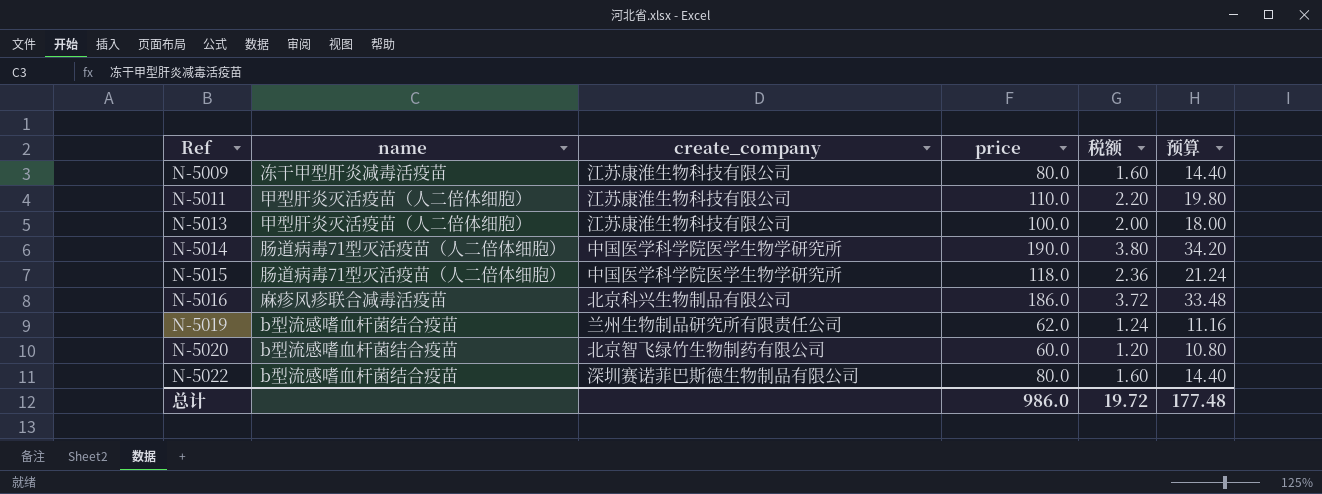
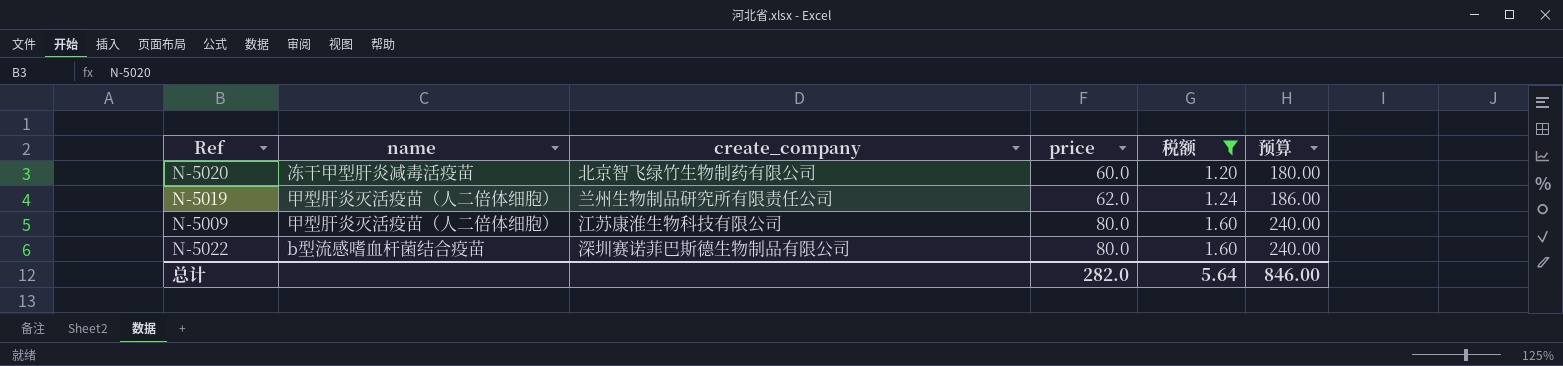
filter: none -> 税额 <= 1.60
row order: Ref ascending -> price ascending
column 预算 | formula: [price] * 0.18 -> [price] * 3
N-5020 | name: b型流感嗜血杆菌结合疫苗 -> 冻干甲型肝炎减毒活疫苗
N-5019 | name: b型流感嗜血杆菌结合疫苗 -> 甲型肝炎灭活疫苗（人二倍体细胞）
N-5009 | name: 冻干甲型肝炎减毒活疫苗 -> 甲型肝炎灭活疫苗（人二倍体细胞）
总计 | price: 986.0 -> 282.0
总计 | 税额: 19.72 -> 5.64
总计 | 预算: 177.48 -> 846.00

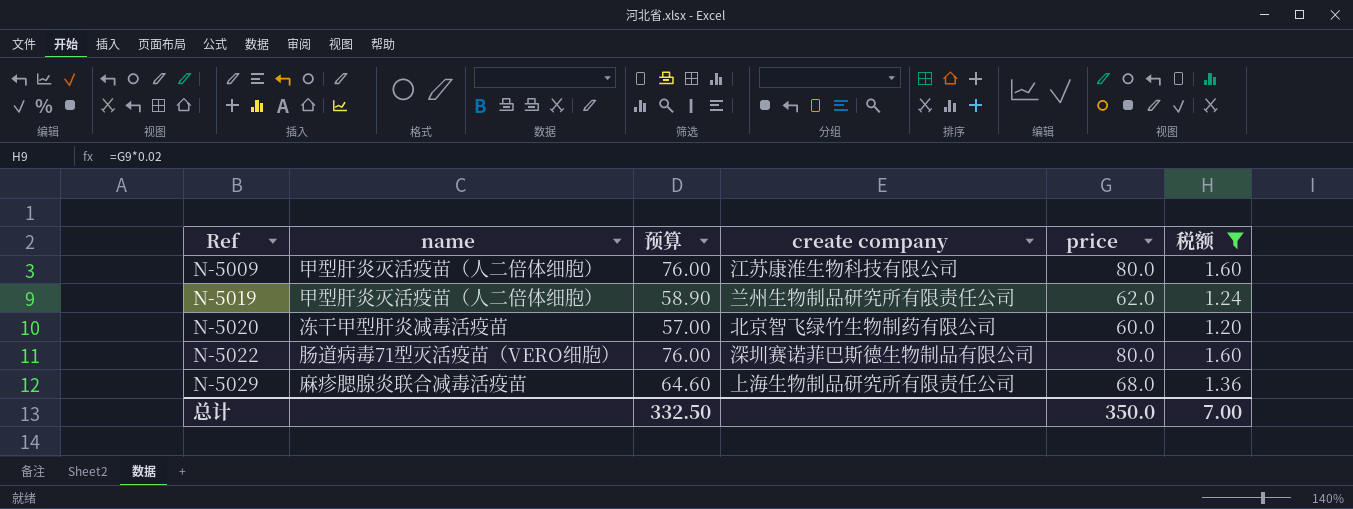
row order: price ascending -> Ref ascending
column 预算 | formula: [price] * 3 -> [price] * 0.95
column 预算 | position: 6 -> 3
column name: create_company -> create company
N-5022 | name: b型流感嗜血杆菌结合疫苗 -> 肠道病毒71型灭活疫苗（VERO细胞）
row N-5029: none -> 麻疹腮腺炎联合减毒活疫苗 | 64.60 | 上海生物制品研究所有限责任公司 | 68.0 | 1.36
总计 | 预算: 846.00 -> 332.50
总计 | price: 282.0 -> 350.0
总计 | 税额: 5.64 -> 7.00

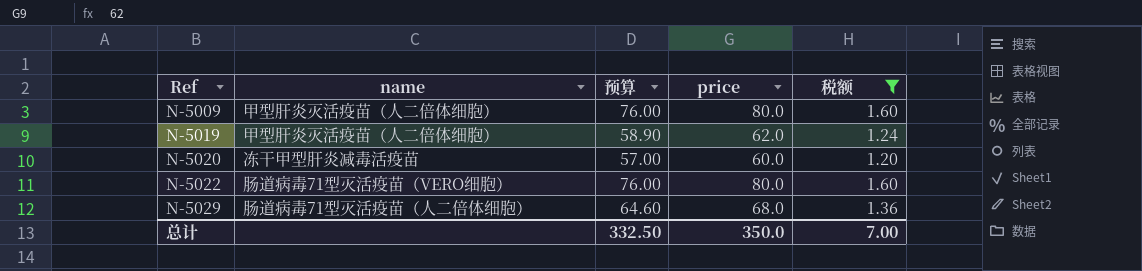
column create company | position: 4 -> none
N-5029 | name: 麻疹腮腺炎联合减毒活疫苗 -> 肠道病毒71型灭活疫苗（人二倍体细胞）

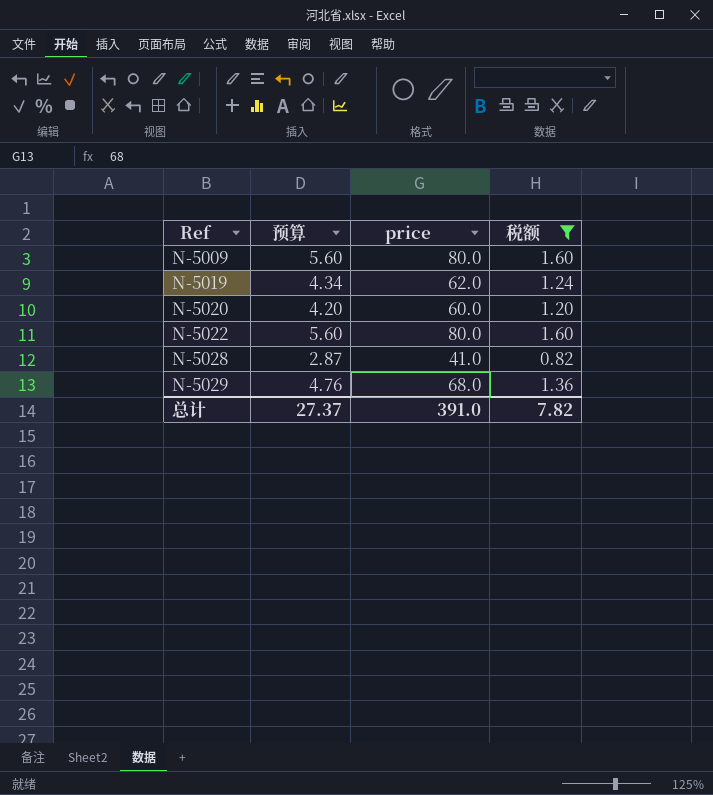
column name | position: 2 -> none
column 预算 | formula: [price] * 0.95 -> [price] * 0.07
row N-5028: none -> 2.87 | 41.0 | 0.82
总计 | 预算: 332.50 -> 27.37
总计 | price: 350.0 -> 391.0
总计 | 税额: 7.00 -> 7.82

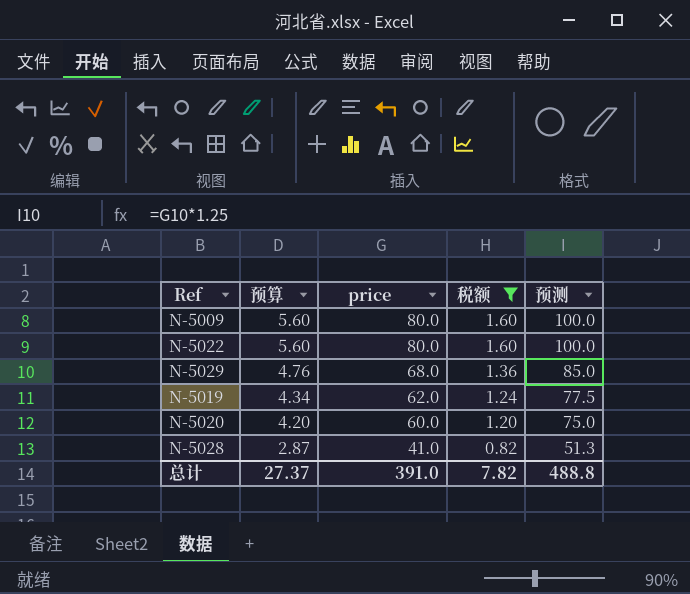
row order: Ref ascending -> 预算 descending
column 预测 | formula: none -> [price] * 1.25

